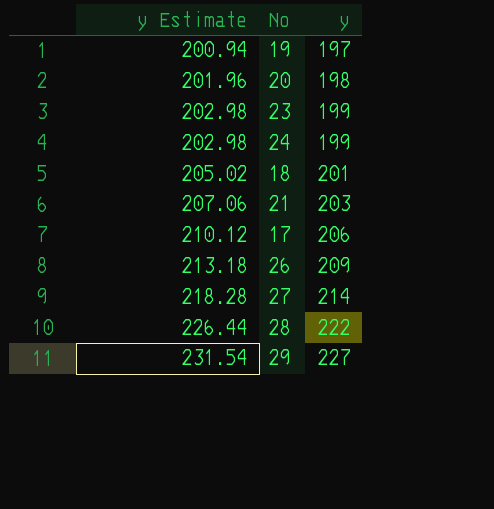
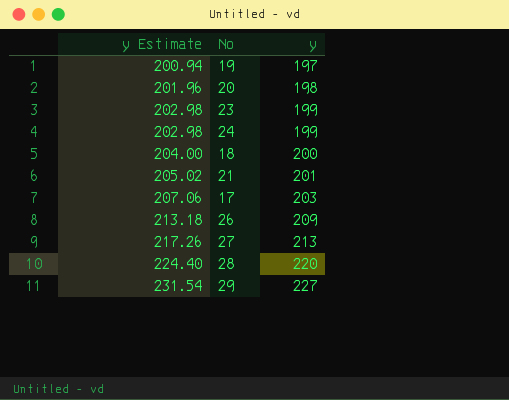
18 | y Estimate: 205.02 -> 204.00
18 | y: 201 -> 200
21 | y Estimate: 207.06 -> 205.02
21 | y: 203 -> 201
17 | y Estimate: 210.12 -> 207.06
17 | y: 206 -> 203
27 | y Estimate: 218.28 -> 217.26
27 | y: 214 -> 213
28 | y Estimate: 226.44 -> 224.40
28 | y: 222 -> 220

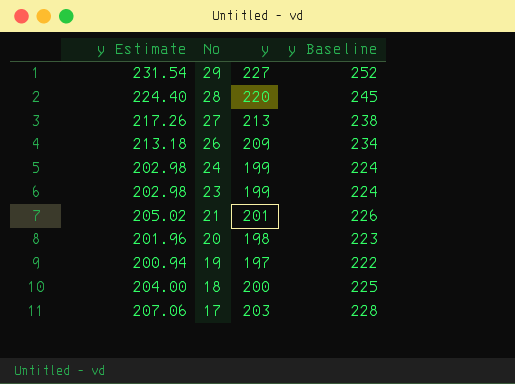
row order: y Estimate ascending -> No descending
column y Baseline | formula: none -> [y] + 25

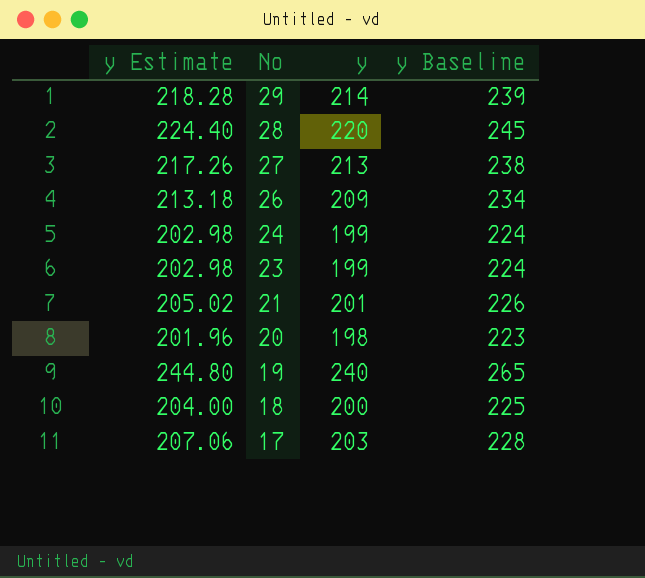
29 | y Estimate: 231.54 -> 218.28
29 | y: 227 -> 214
29 | y Baseline: 252 -> 239
19 | y Estimate: 200.94 -> 244.80
19 | y: 197 -> 240
19 | y Baseline: 222 -> 265

